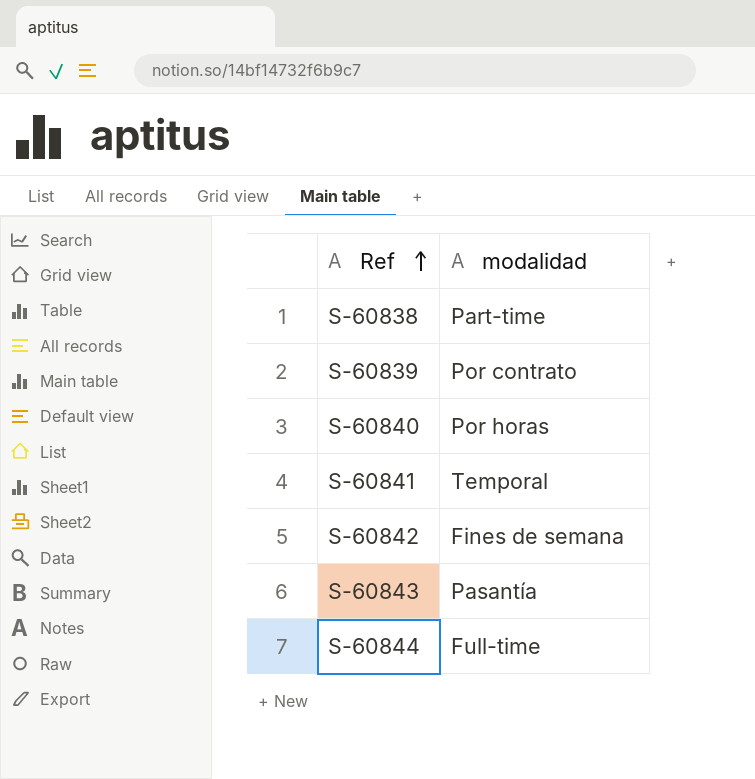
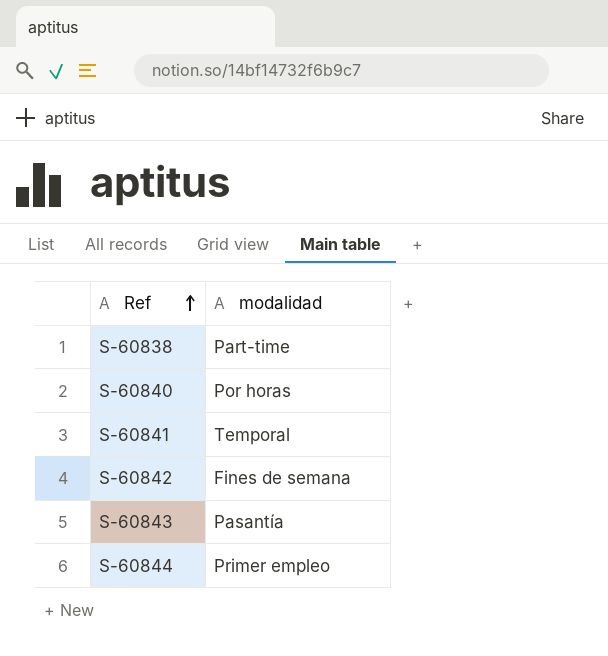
row S-60839: Por contrato -> none
S-60844 | modalidad: Full-time -> Primer empleo

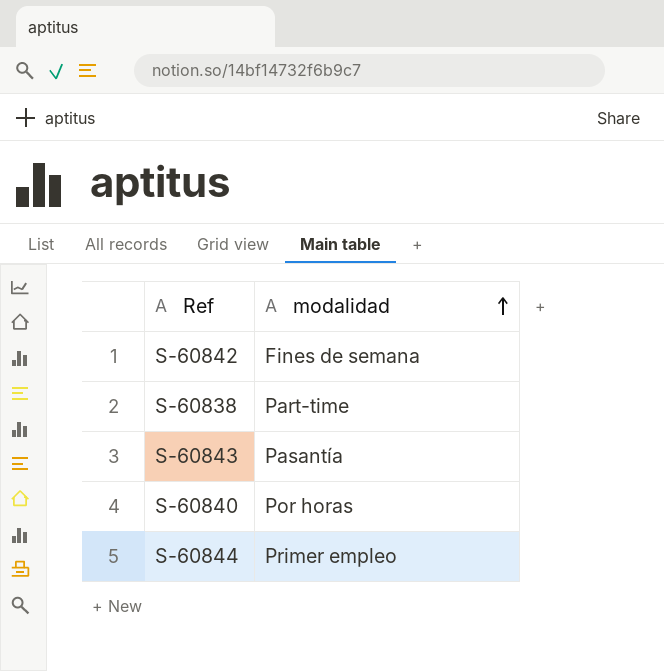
row order: Ref ascending -> modalidad ascending
row S-60841: Temporal -> none

